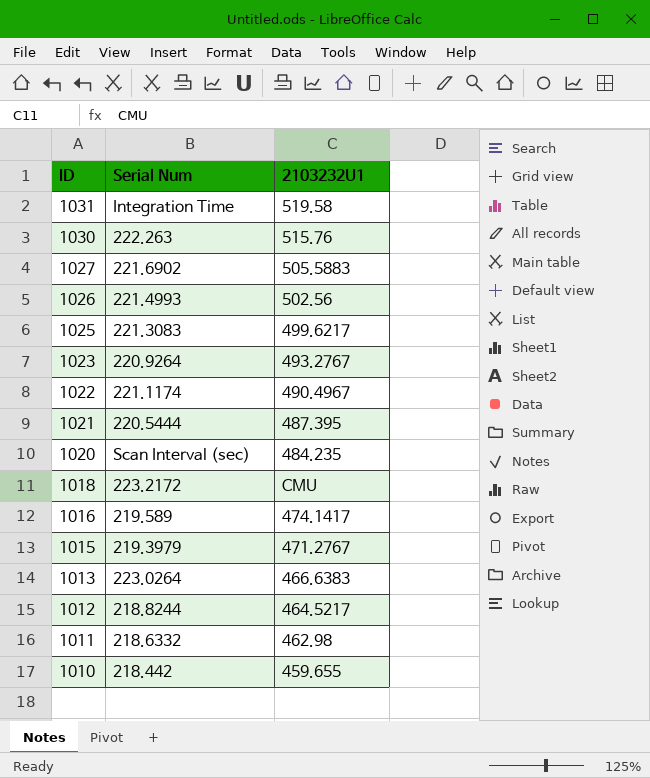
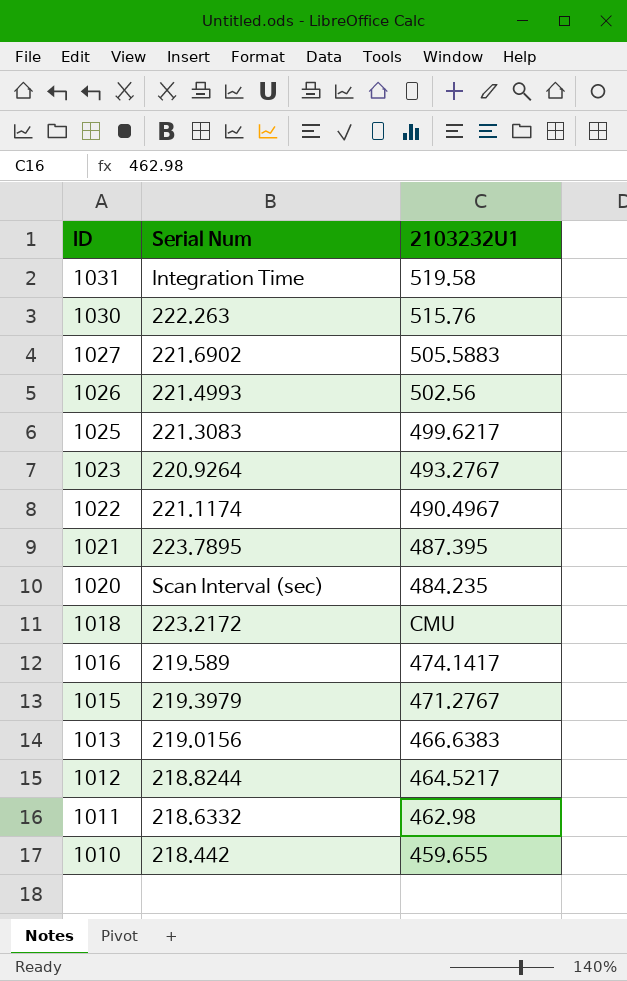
1021 | Serial Num: 220.5444 -> 223.7895
1013 | Serial Num: 223.0264 -> 219.0156

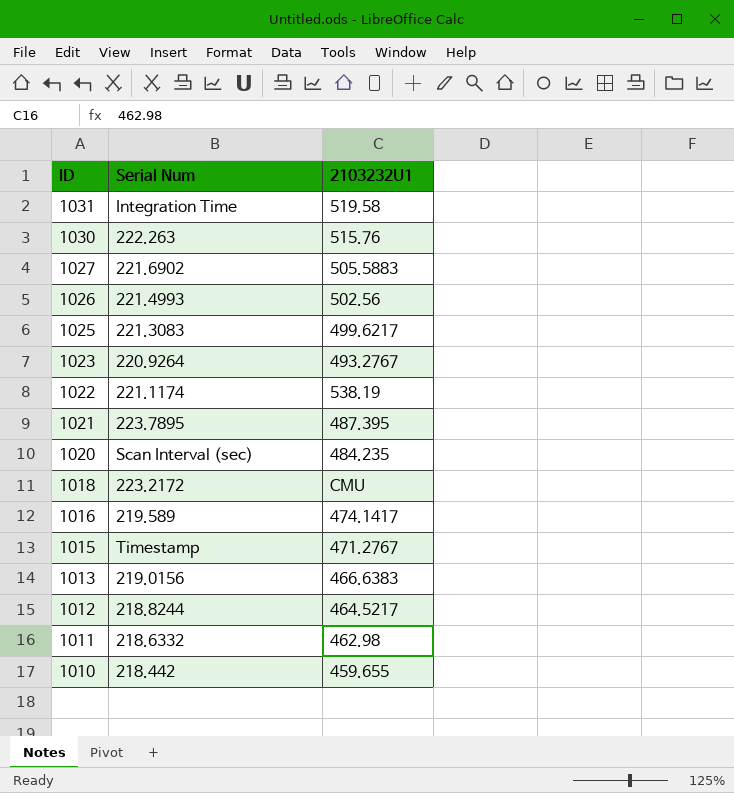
1022 | 2103232U1: 490.4967 -> 538.19
1015 | Serial Num: 219.3979 -> Timestamp

